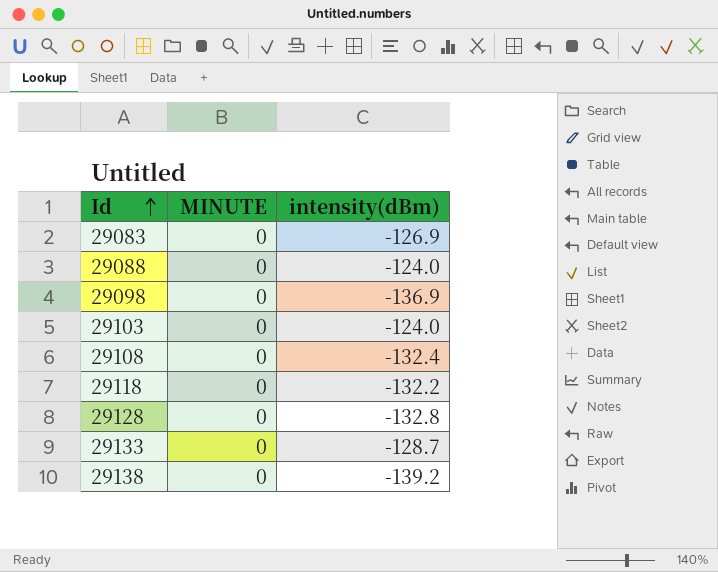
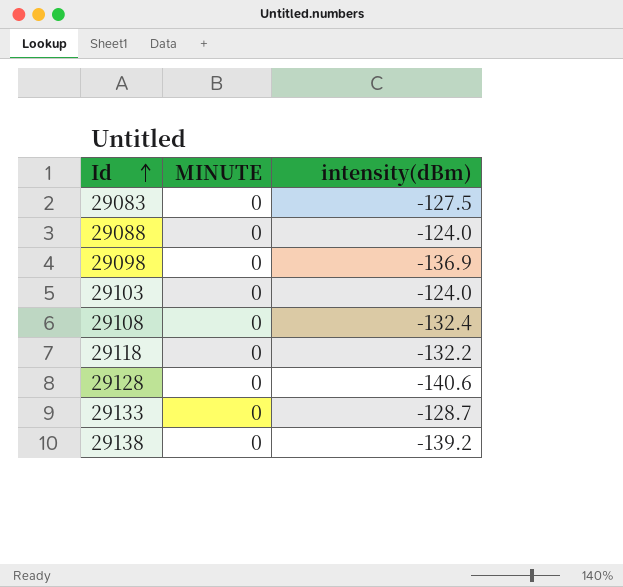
29083 | intensity(dBm): -126.9 -> -127.5
29128 | intensity(dBm): -132.8 -> -140.6

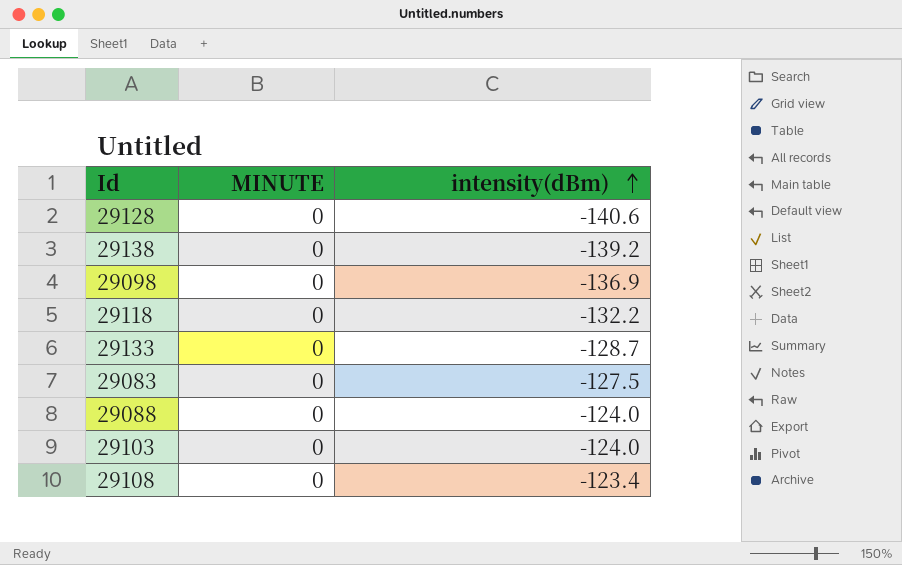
row order: Id ascending -> intensity(dBm) ascending
29108 | intensity(dBm): -132.4 -> -123.4

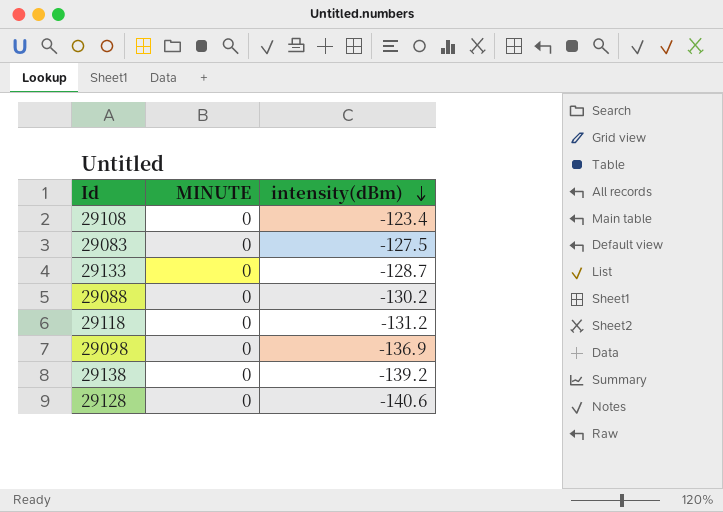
row order: intensity(dBm) ascending -> intensity(dBm) descending
row 29103: 0 | -124.0 -> none
29088 | intensity(dBm): -124.0 -> -130.2
29118 | intensity(dBm): -132.2 -> -131.2

